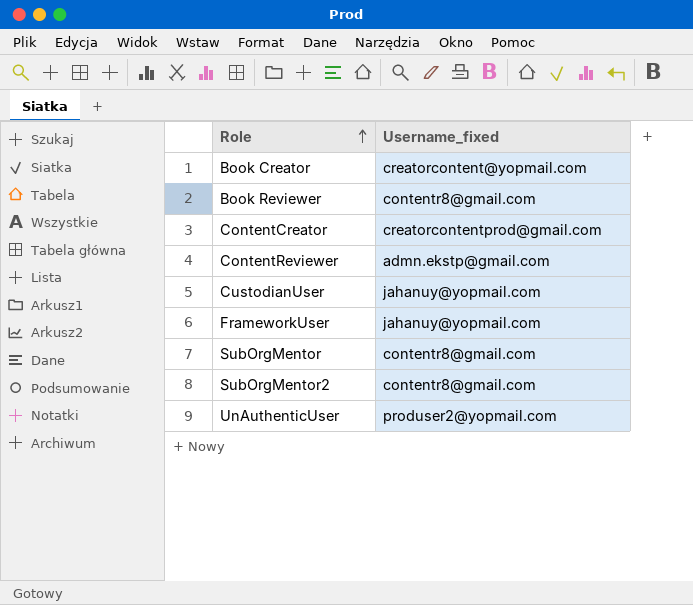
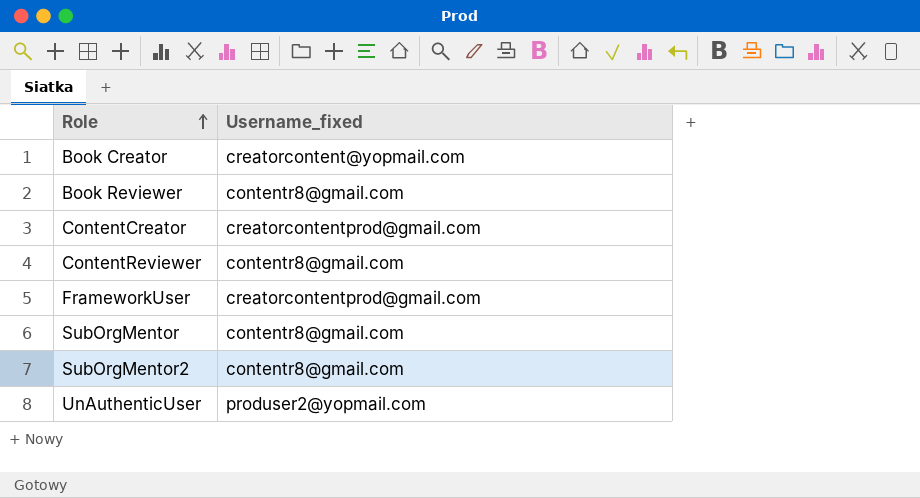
row CustodianUser: jahanuy@yopmail.com -> none
ContentReviewer | Username_fixed: admn.ekstp@gmail.com -> contentr8@gmail.com
FrameworkUser | Username_fixed: jahanuy@yopmail.com -> creatorcontentprod@gmail.com

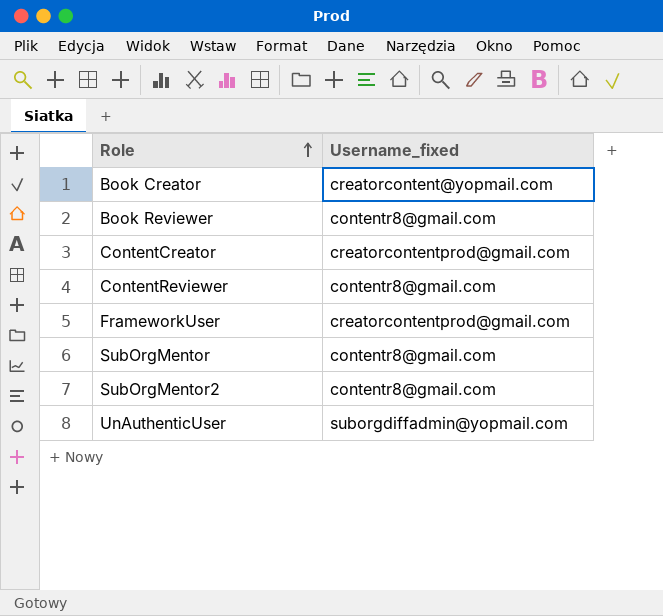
UnAuthenticUser | Username_fixed: produser2@yopmail.com -> suborgdiffadmin@yopmail.com

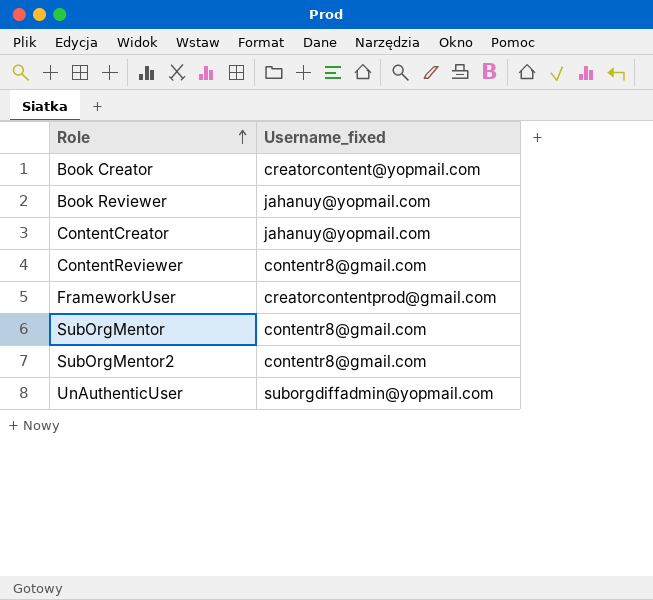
Book Reviewer | Username_fixed: contentr8@gmail.com -> jahanuy@yopmail.com
ContentCreator | Username_fixed: creatorcontentprod@gmail.com -> jahanuy@yopmail.com

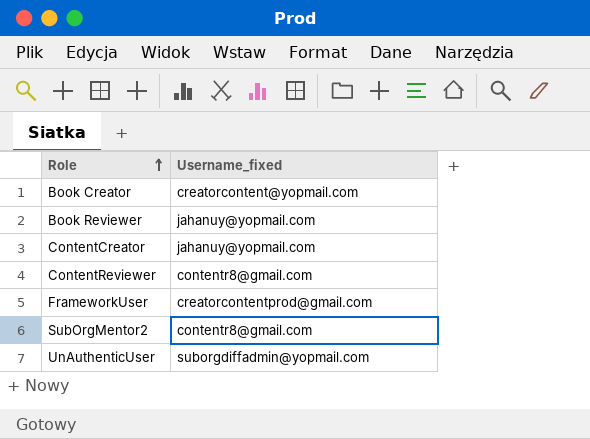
row SubOrgMentor: contentr8@gmail.com -> none

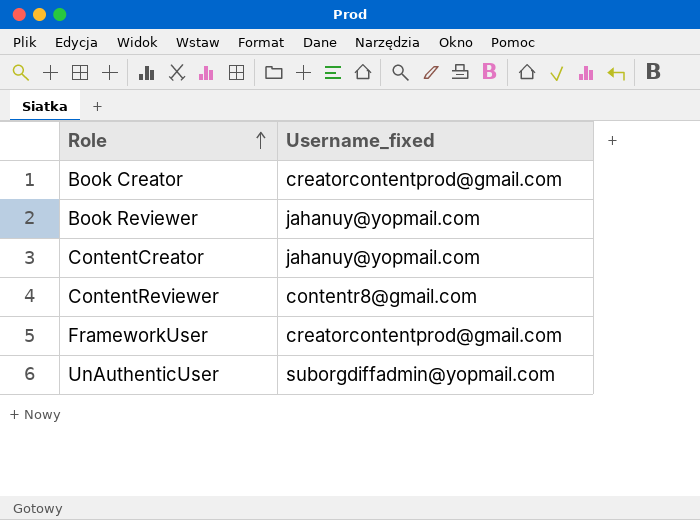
row SubOrgMentor2: contentr8@gmail.com -> none
Book Creator | Username_fixed: creatorcontent@yopmail.com -> creatorcontentprod@gmail.com

